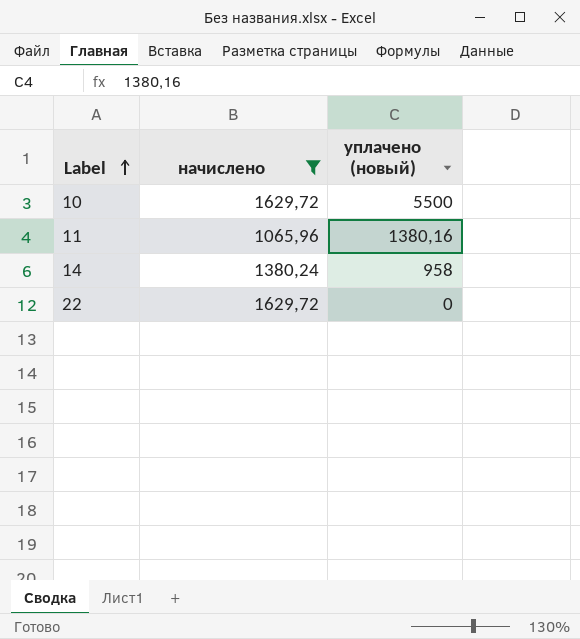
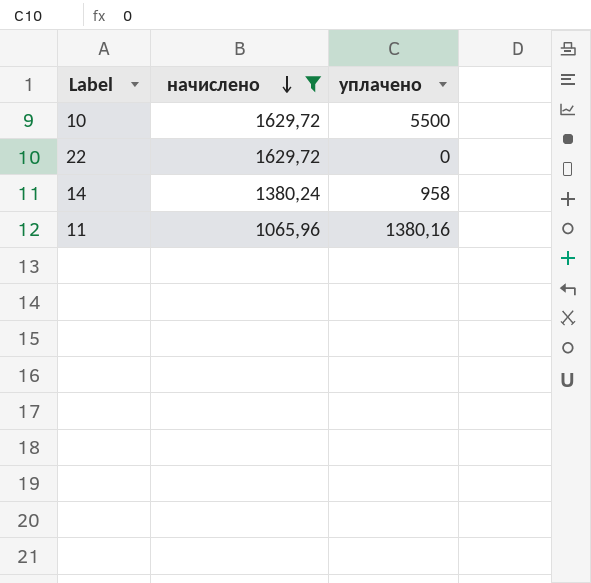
row order: Label ascending -> начислено descending
column name: уплачено (новый) -> уплачено

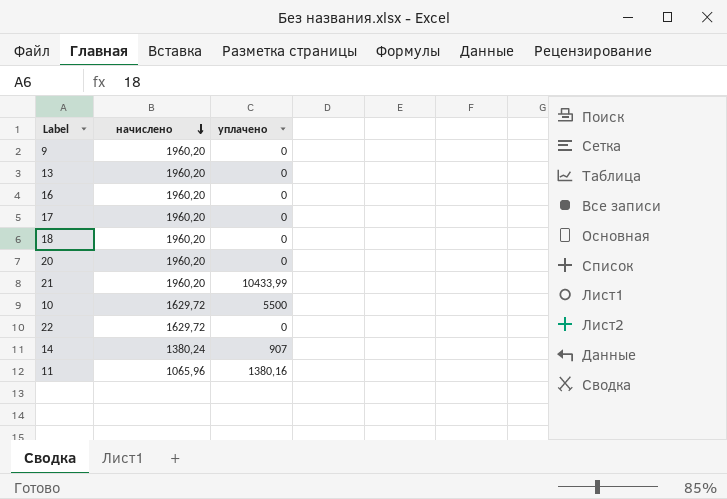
filter: начислено != 1960,20 -> none
14 | уплачено: 958 -> 907

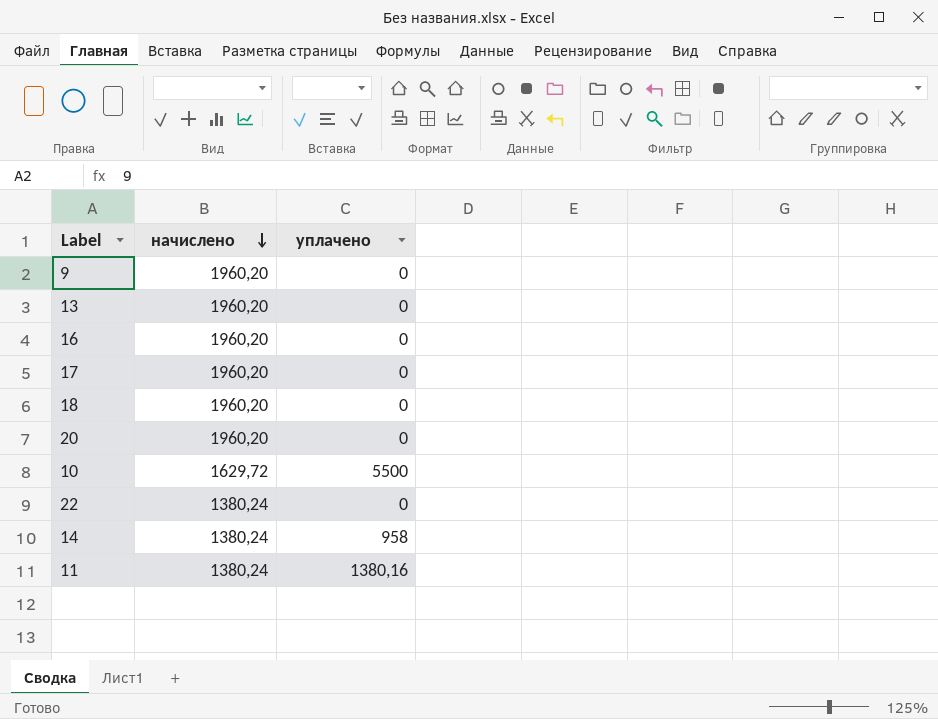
row 21: 1960,20 | 10433,99 -> none
22 | начислено: 1629,72 -> 1380,24
14 | уплачено: 907 -> 958
11 | начислено: 1065,96 -> 1380,24

